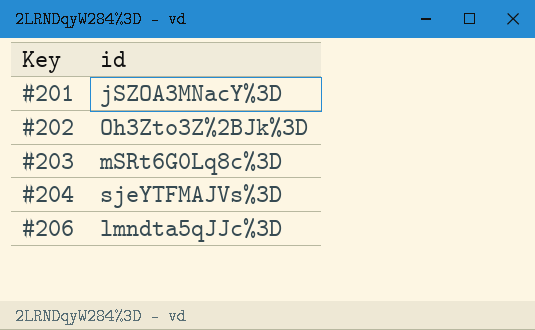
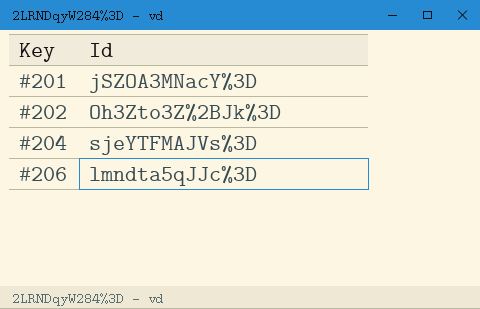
column name: id -> Id
row #203: mSRt6G0Lq8c%3D -> none

